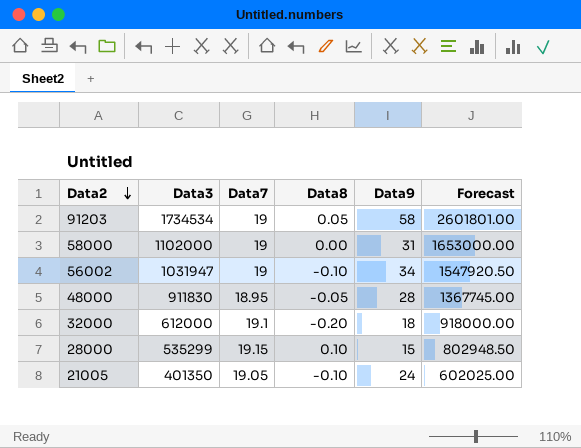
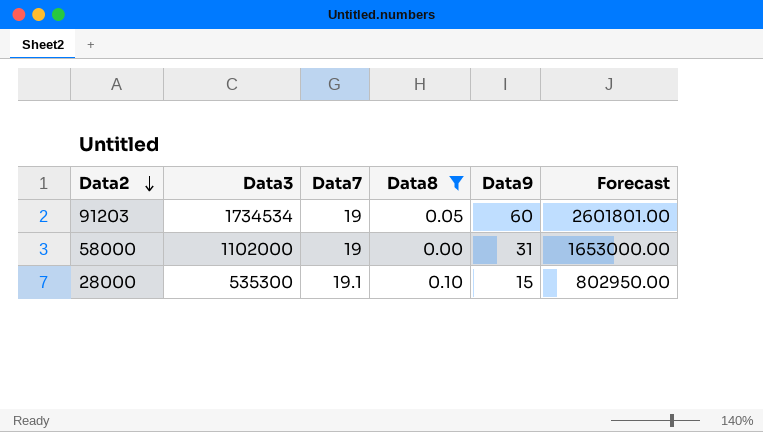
filter: none -> Data8 >= 0.00
91203 | Data9: 58 -> 60
28000 | Data3: 535299 -> 535300
28000 | Data7: 19.15 -> 19.1
28000 | Forecast: 802948.50 -> 802950.00

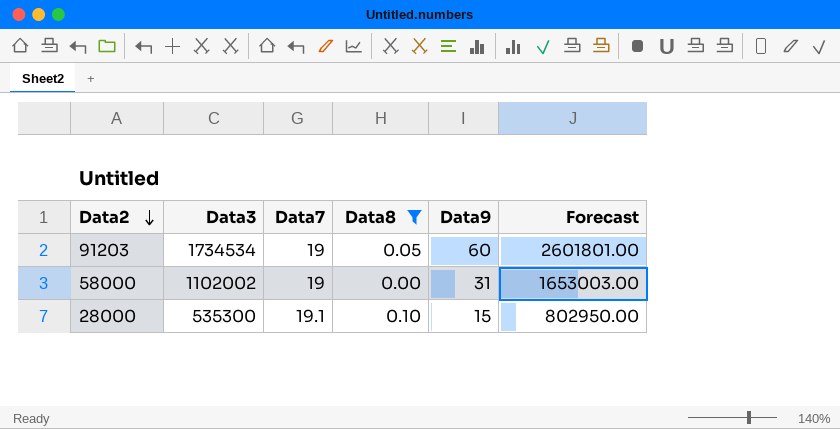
58000 | Data3: 1102000 -> 1102002
58000 | Forecast: 1653000.00 -> 1653003.00

